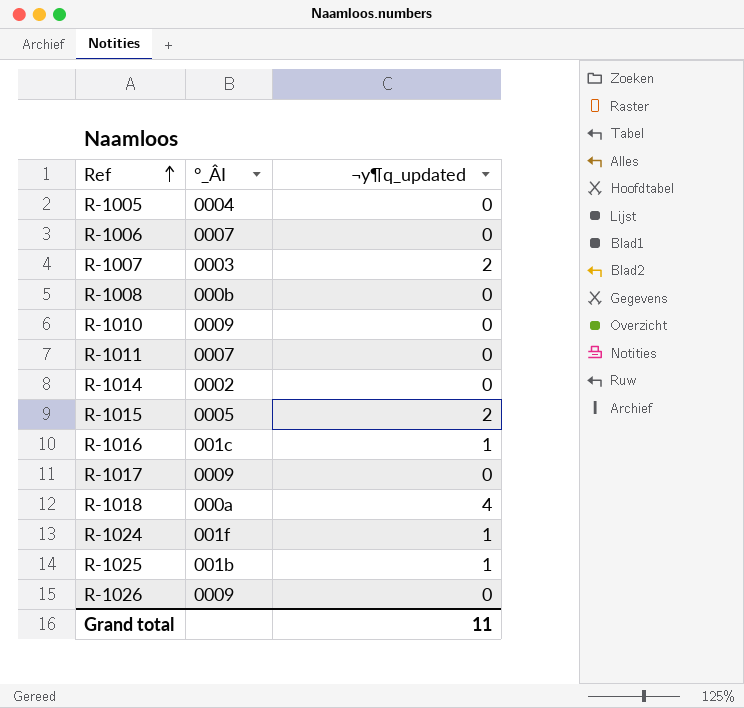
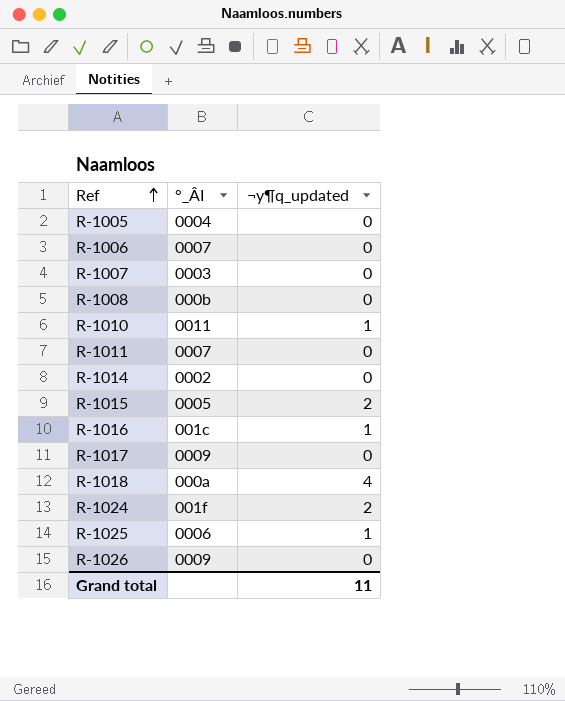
R-1007 | ¬y¶q_updated: 2 -> 0
R-1010 | °_ÂI: 0009 -> 0011
R-1010 | ¬y¶q_updated: 0 -> 1
R-1024 | ¬y¶q_updated: 1 -> 2
R-1025 | °_ÂI: 001b -> 0006

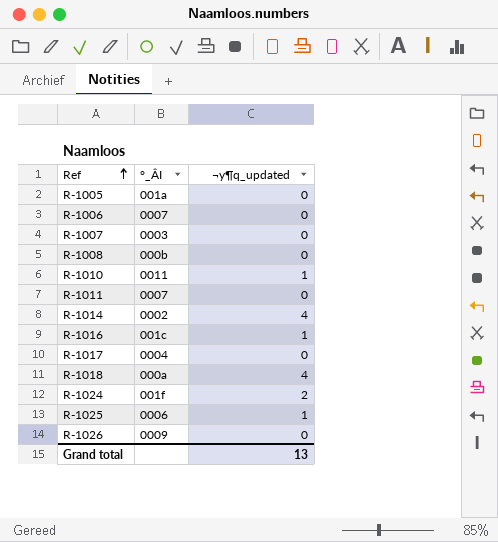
row R-1015: 0005 | 2 -> none
R-1005 | °_ÂI: 0004 -> 001a
R-1014 | ¬y¶q_updated: 0 -> 4
R-1017 | °_ÂI: 0009 -> 0004
Grand total | ¬y¶q_updated: 11 -> 13

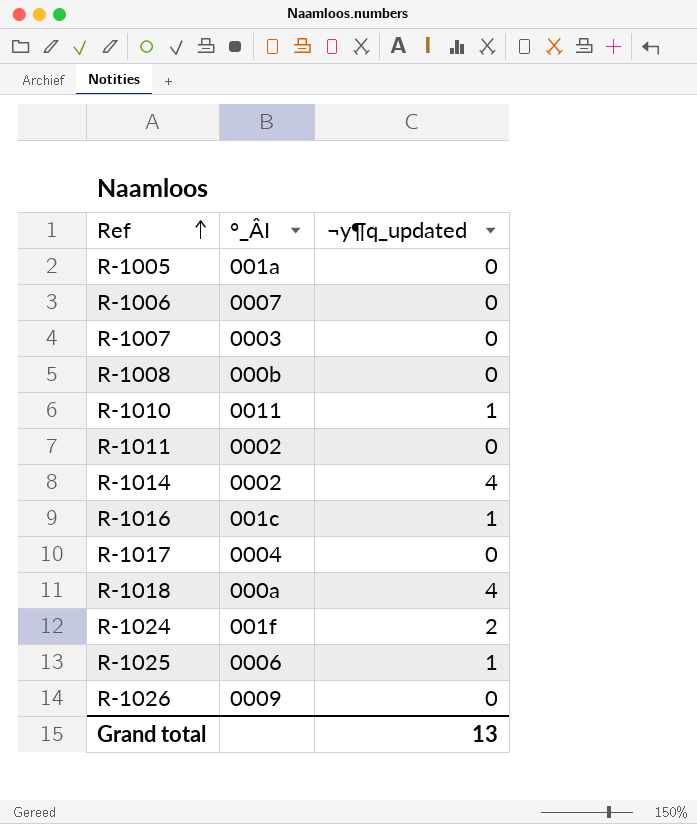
R-1011 | °_ÂI: 0007 -> 0002

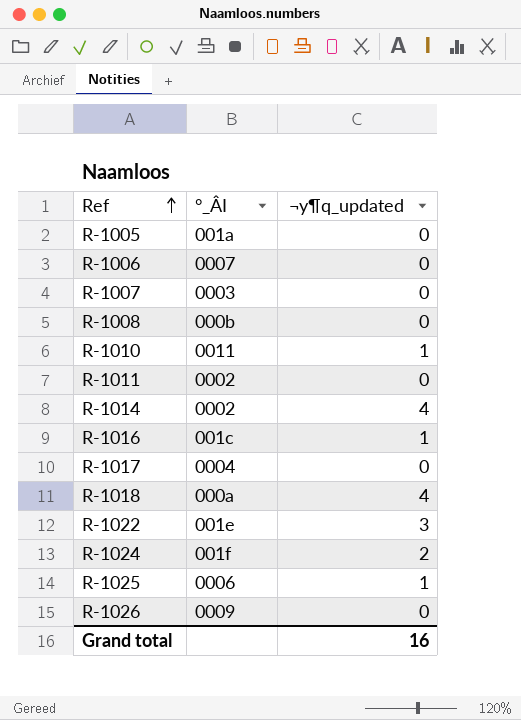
row R-1022: none -> 001e | 3
Grand total | ¬y¶q_updated: 13 -> 16

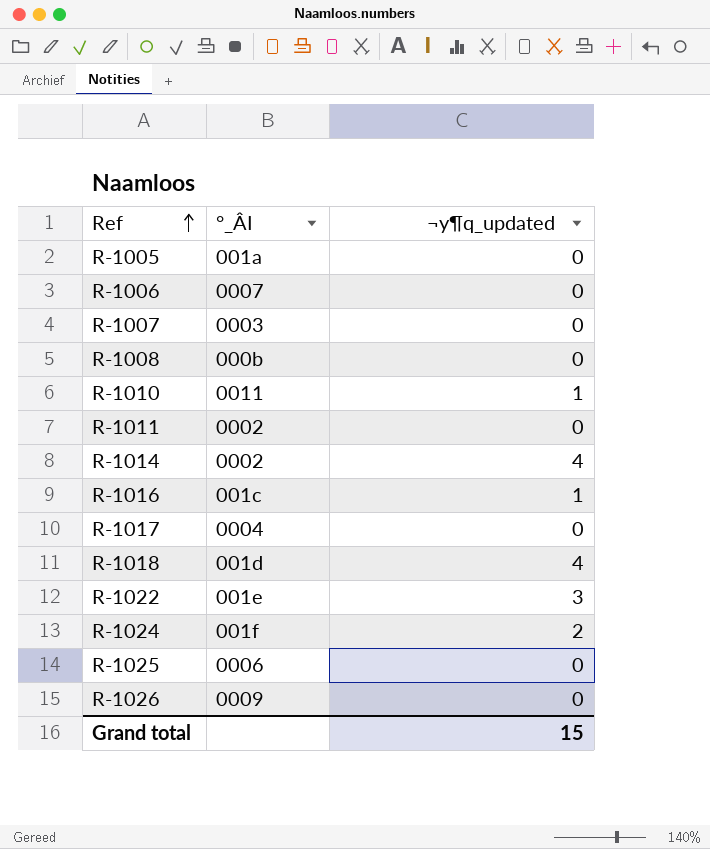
R-1018 | °_ÂI: 000a -> 001d
R-1025 | ¬y¶q_updated: 1 -> 0
Grand total | ¬y¶q_updated: 16 -> 15

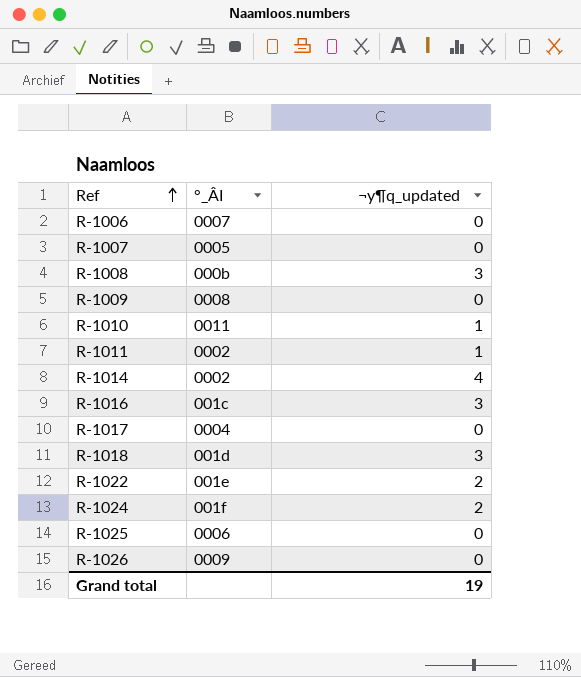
row R-1005: 001a | 0 -> none
R-1007 | °_ÂI: 0003 -> 0005
R-1008 | ¬y¶q_updated: 0 -> 3
row R-1009: none -> 0008 | 0
R-1011 | ¬y¶q_updated: 0 -> 1
R-1016 | ¬y¶q_updated: 1 -> 3
R-1018 | ¬y¶q_updated: 4 -> 3
R-1022 | ¬y¶q_updated: 3 -> 2
Grand total | ¬y¶q_updated: 15 -> 19

